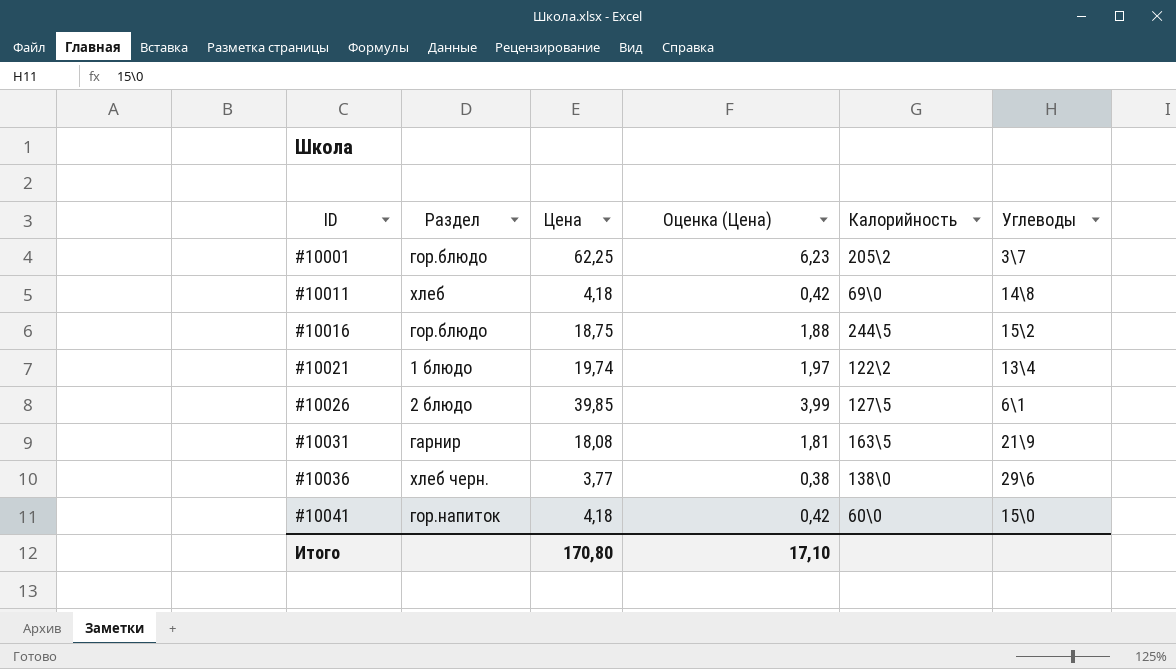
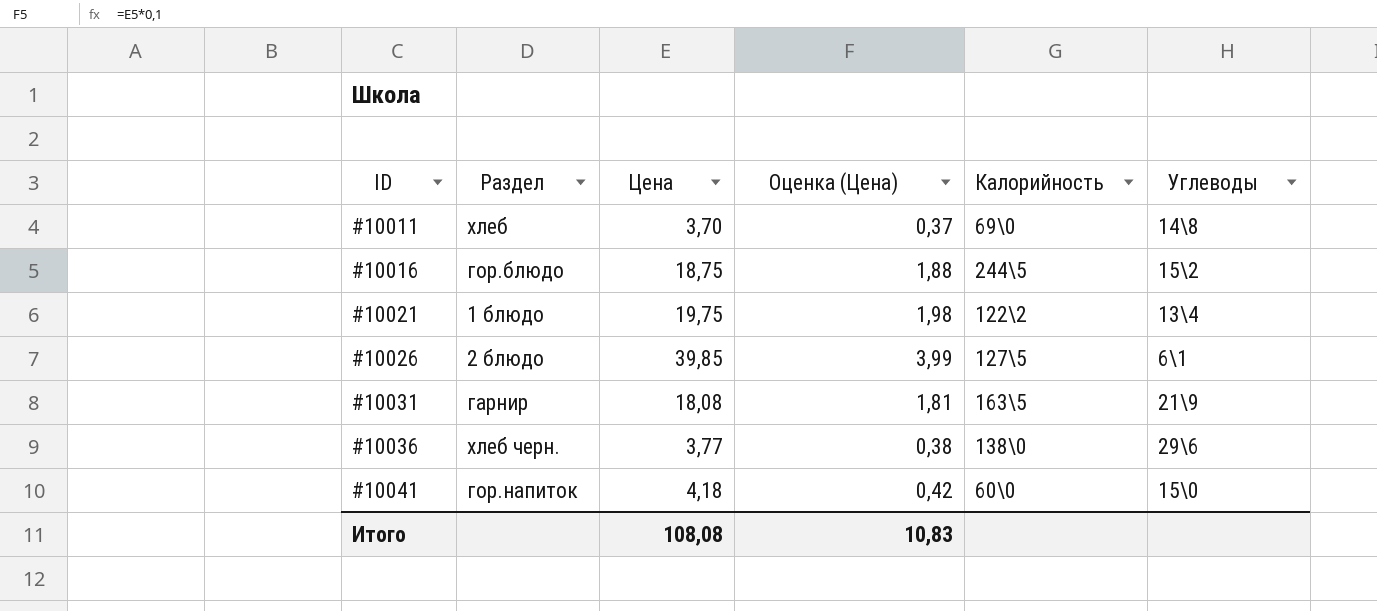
row #10001: гор.блюдо | 62,25 | 6,23 | 205\2 | 3\7 -> none
#10011 | Цена: 4,18 -> 3,70
#10011 | Оценка (Цена): 0,42 -> 0,37
#10021 | Цена: 19,74 -> 19,75
#10021 | Оценка (Цена): 1,97 -> 1,98
Итого | Цена: 170,80 -> 108,08
Итого | Оценка (Цена): 17,10 -> 10,83

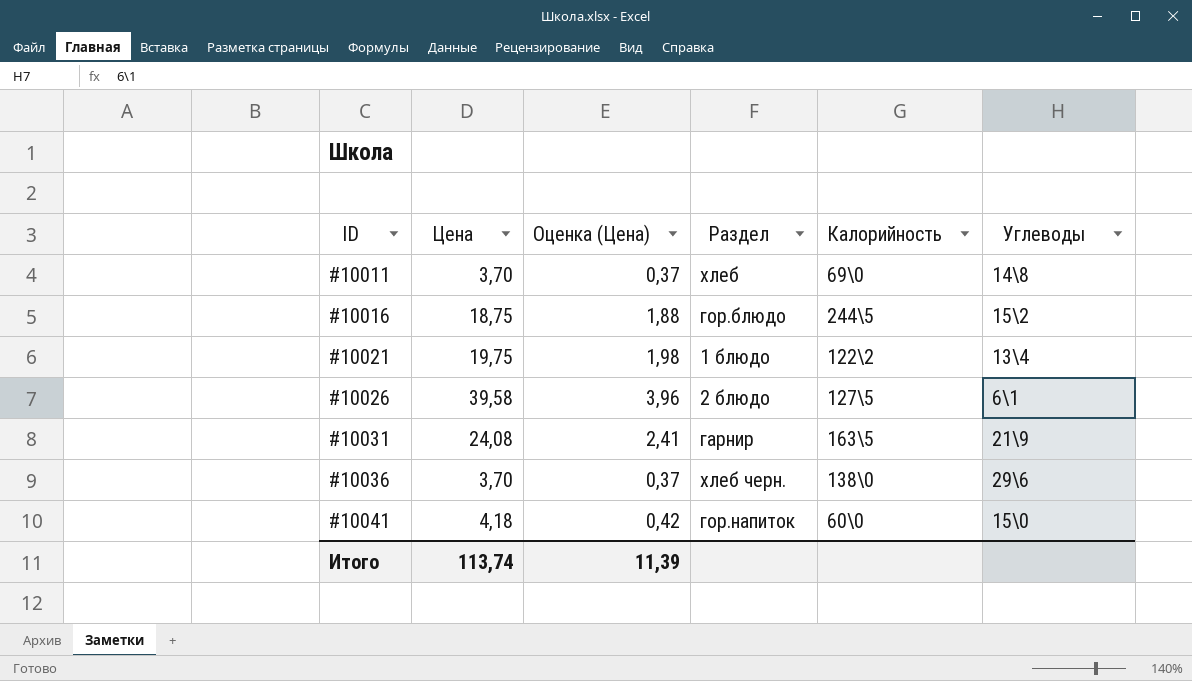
column Раздел | position: 2 -> 4
#10026 | Цена: 39,85 -> 39,58
#10026 | Оценка (Цена): 3,99 -> 3,96
#10031 | Цена: 18,08 -> 24,08
#10031 | Оценка (Цена): 1,81 -> 2,41
#10036 | Цена: 3,77 -> 3,70
#10036 | Оценка (Цена): 0,38 -> 0,37
Итого | Цена: 108,08 -> 113,74
Итого | Оценка (Цена): 10,83 -> 11,39

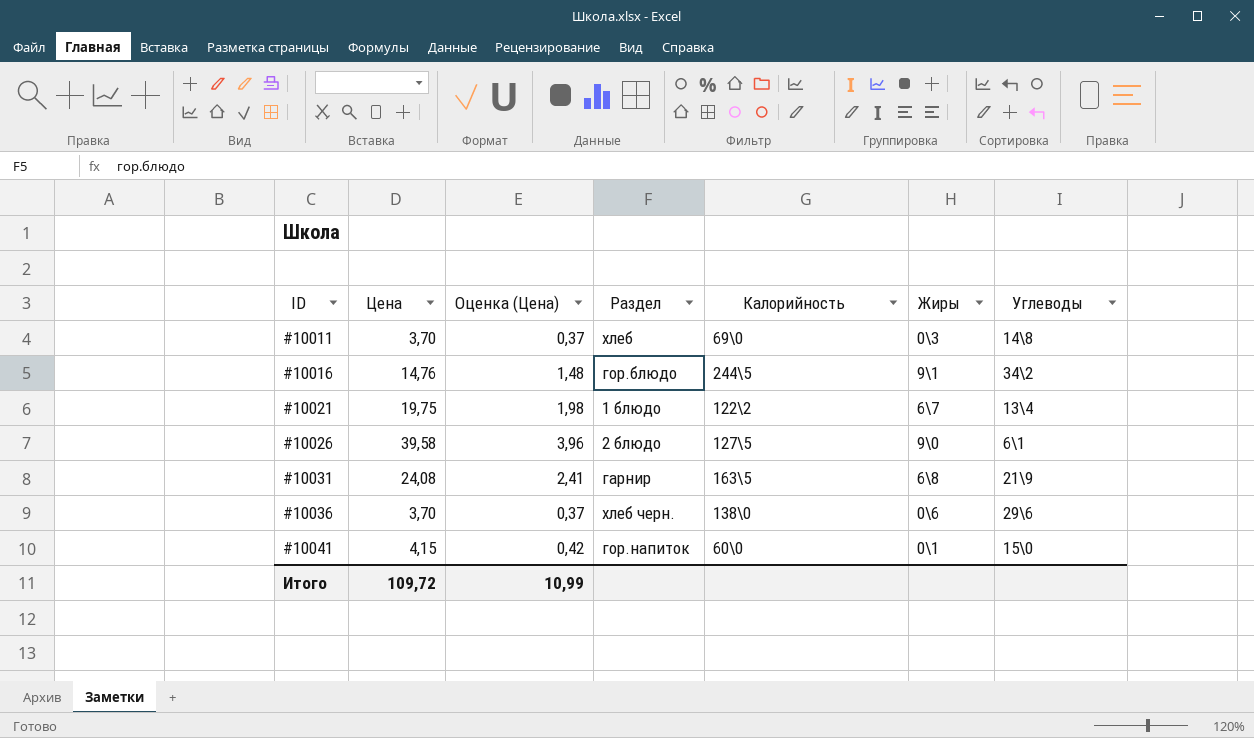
column Жиры | position: none -> 6
#10016 | Цена: 18,75 -> 14,76
#10016 | Оценка (Цена): 1,88 -> 1,48
#10016 | Углеводы: 15\2 -> 34\2
#10041 | Цена: 4,18 -> 4,15
Итого | Цена: 113,74 -> 109,72
Итого | Оценка (Цена): 11,39 -> 10,99

